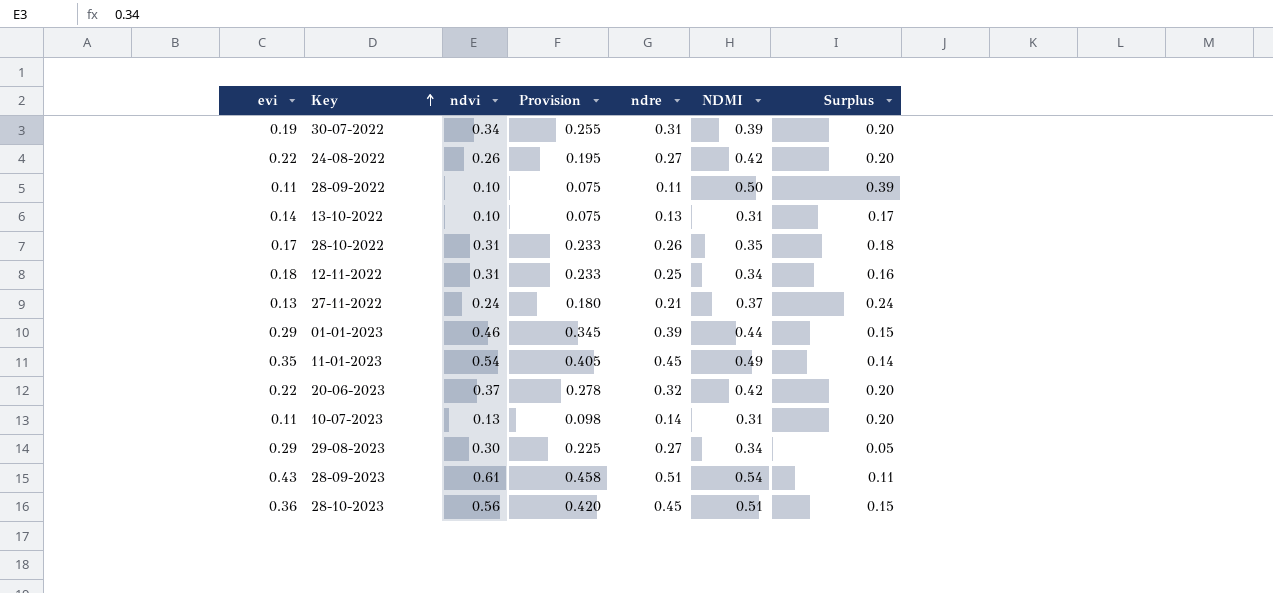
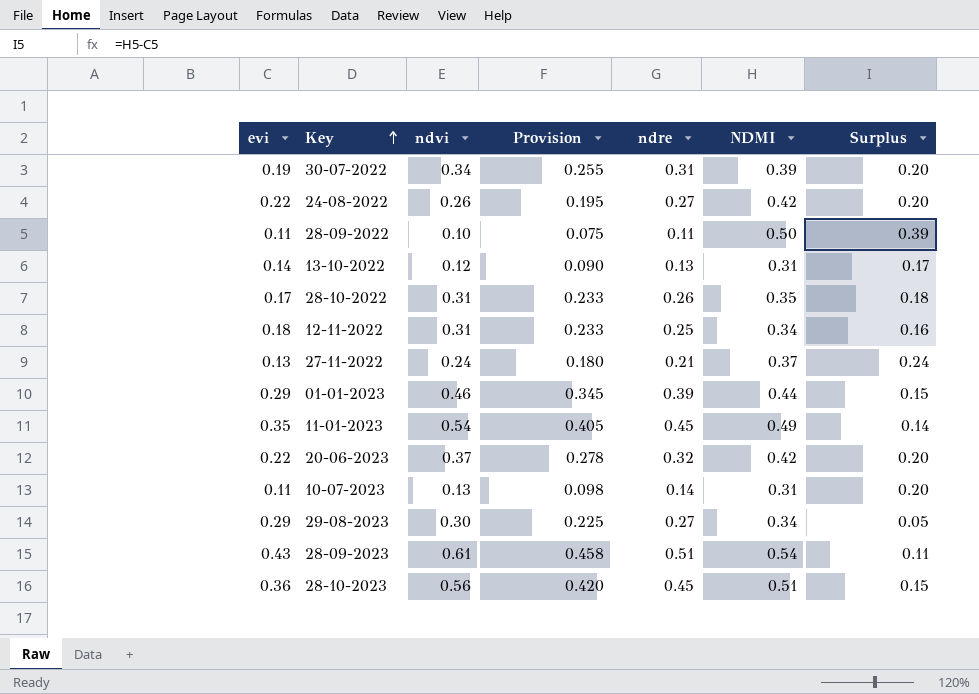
13-10-2022 | ndvi: 0.10 -> 0.12
13-10-2022 | Provision: 0.075 -> 0.090

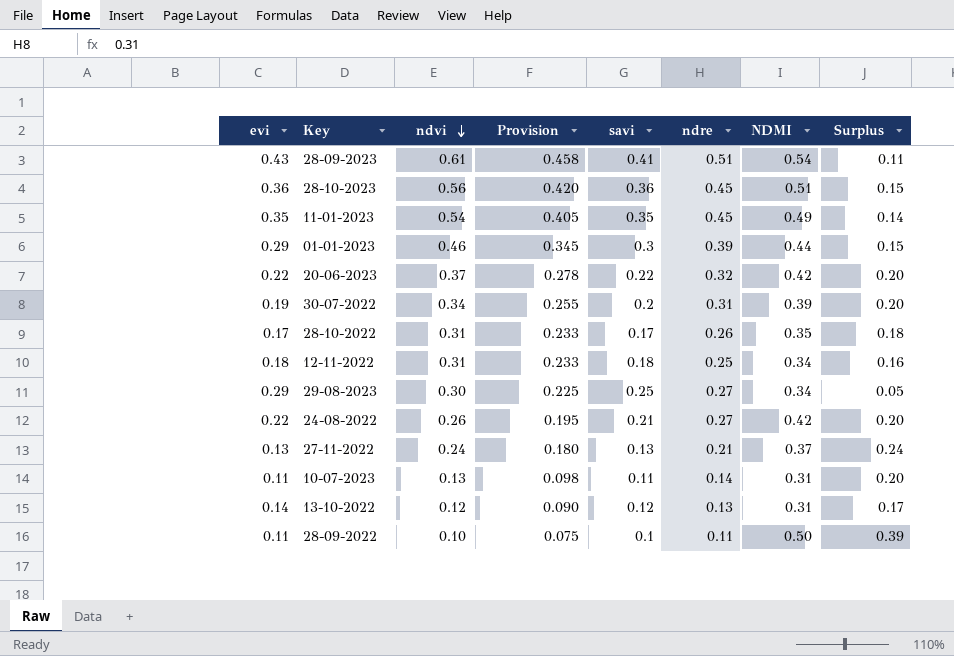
row order: Key ascending -> ndvi descending
column savi | position: none -> 5

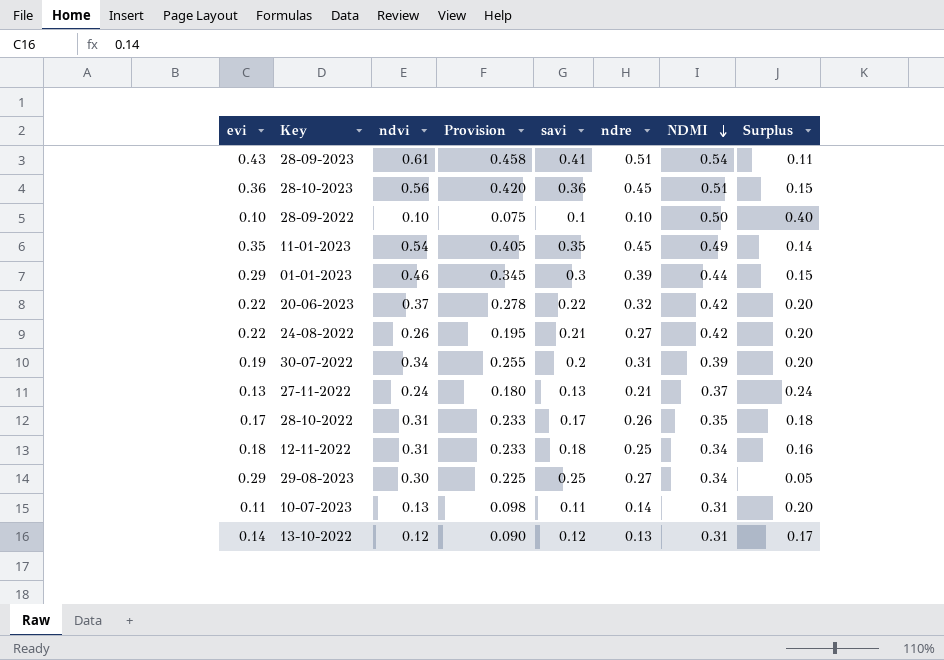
row order: ndvi descending -> NDMI descending
28-09-2022 | evi: 0.11 -> 0.10
28-09-2022 | ndre: 0.11 -> 0.10
28-09-2022 | Surplus: 0.39 -> 0.40

